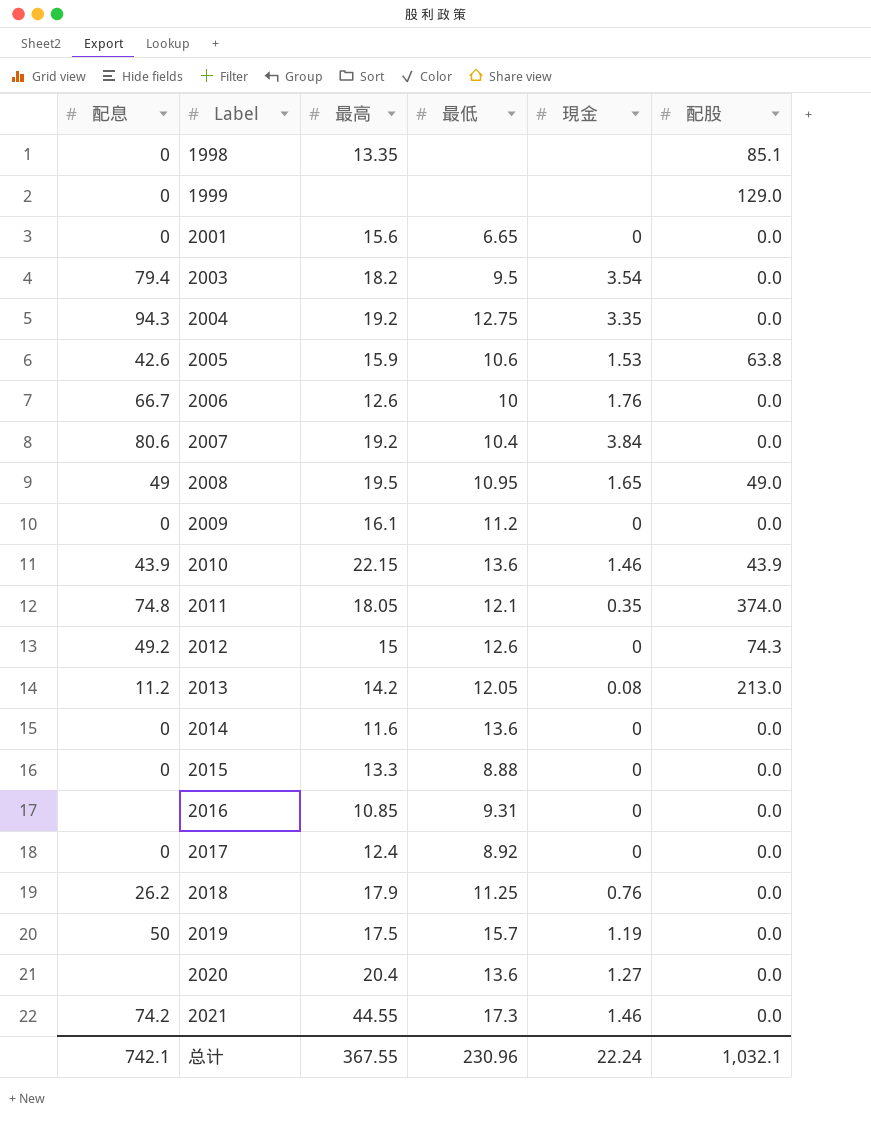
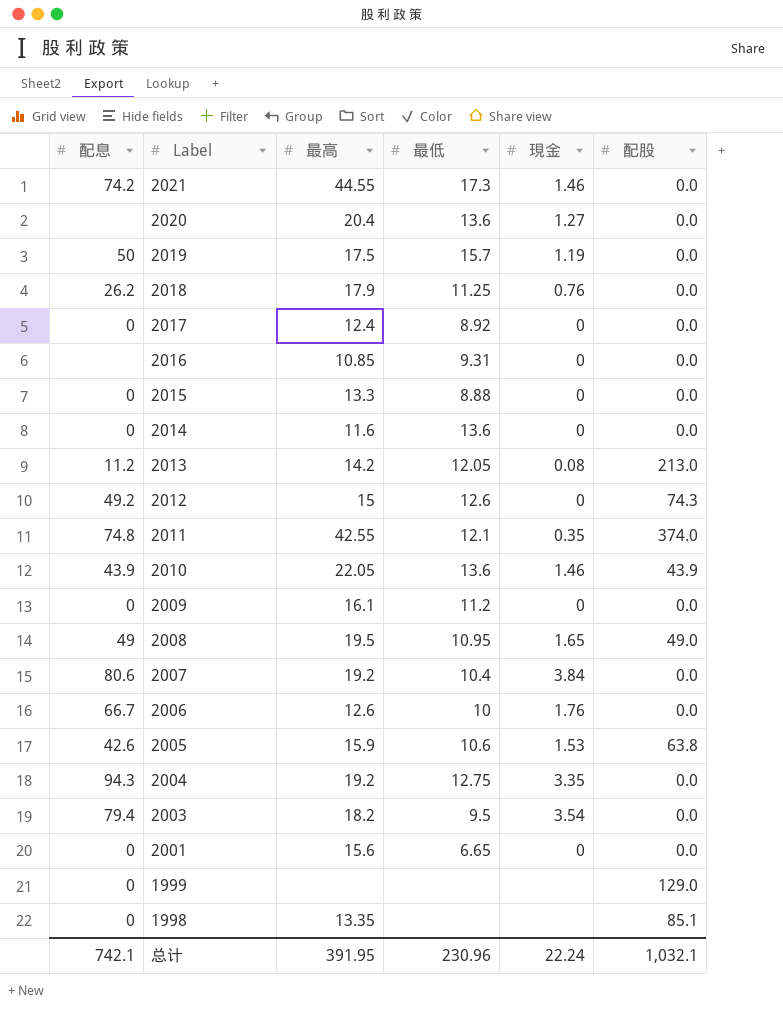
row order: Label ascending -> Label descending
2011 | 最高: 18.05 -> 42.55
2010 | 最高: 22.15 -> 22.05
总计 | 最高: 367.55 -> 391.95

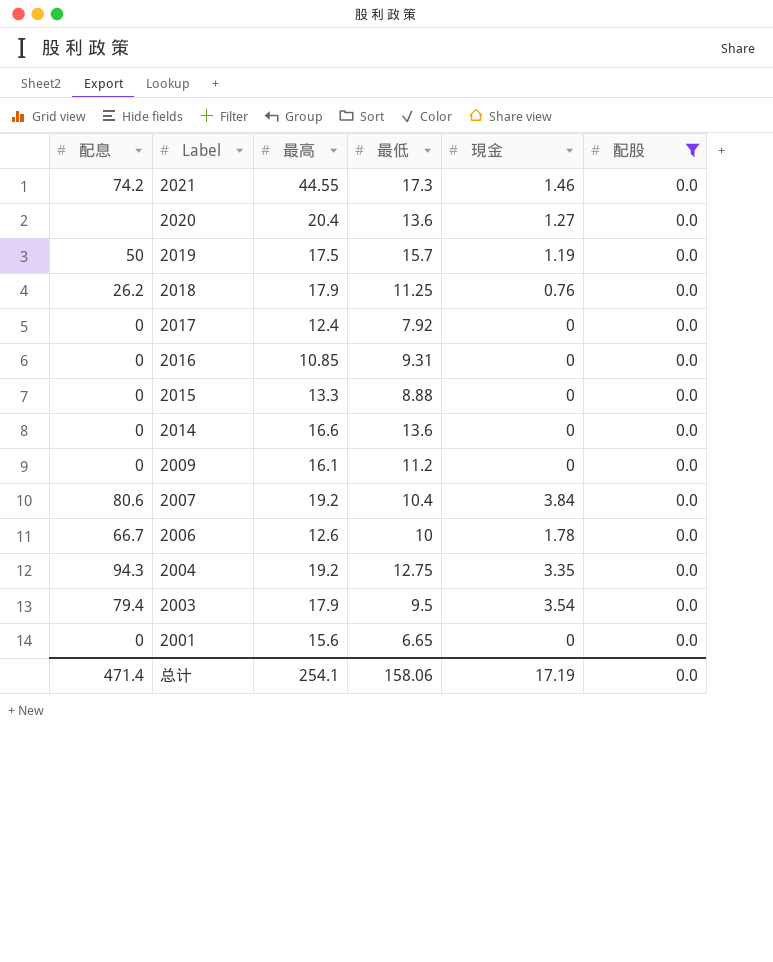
filter: none -> 配股 = 0.0
2017 | 最低: 8.92 -> 7.92
2016 | 配息: none -> 0
2014 | 最高: 11.6 -> 16.6
2006 | 現金: 1.76 -> 1.78
2003 | 最高: 18.2 -> 17.9
总计 | 配息: 742.1 -> 471.4
总计 | 最高: 391.95 -> 254.1
总计 | 最低: 230.96 -> 158.06
总计 | 現金: 22.24 -> 17.19
总计 | 配股: 1,032.1 -> 0.0

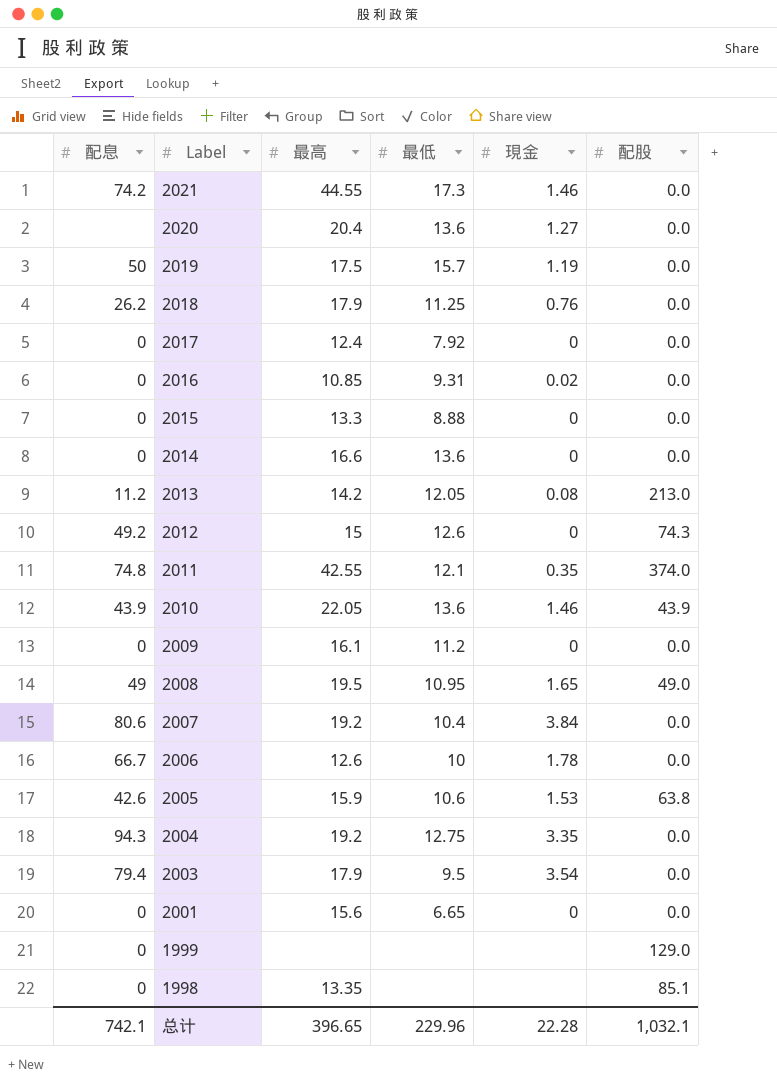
filter: 配股 = 0.0 -> none
2016 | 現金: 0 -> 0.02
总计 | 配息: 471.4 -> 742.1
总计 | 最高: 254.1 -> 396.65
总计 | 最低: 158.06 -> 229.96
总计 | 現金: 17.19 -> 22.28
总计 | 配股: 0.0 -> 1,032.1

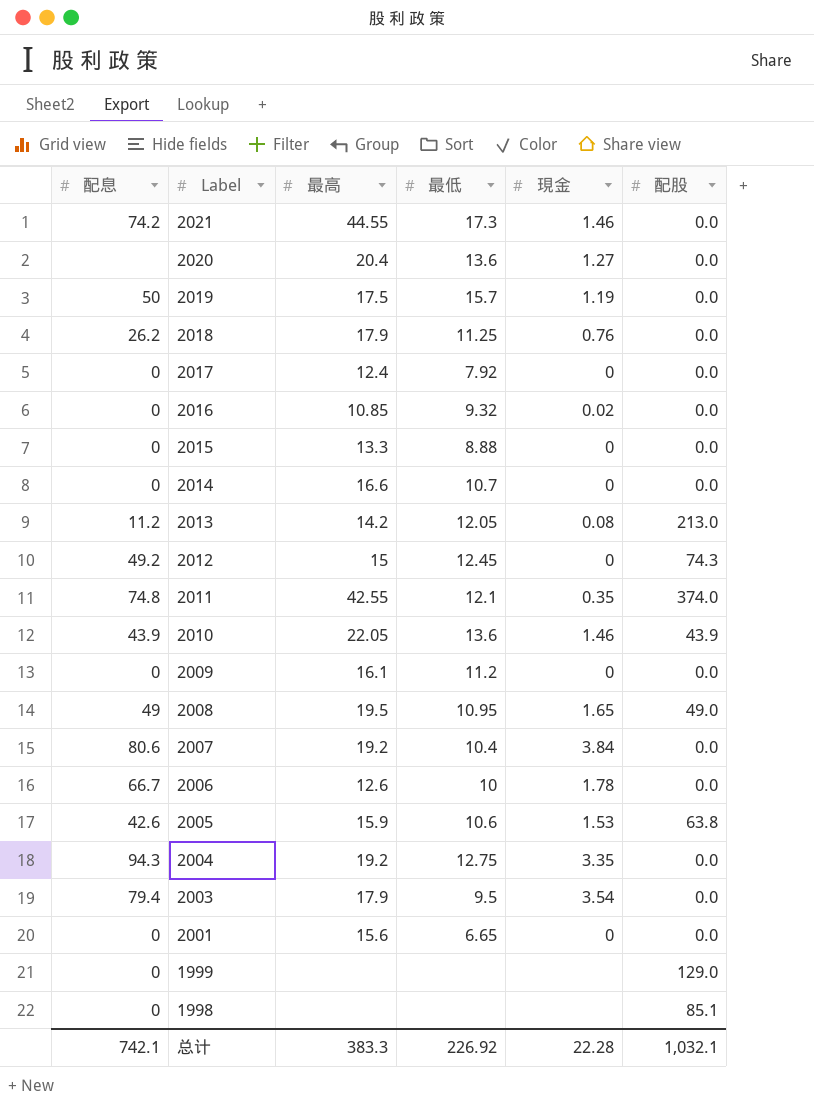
2016 | 最低: 9.31 -> 9.32
2014 | 最低: 13.6 -> 10.7
2012 | 最低: 12.6 -> 12.45
1998 | 最高: 13.35 -> none
总计 | 最高: 396.65 -> 383.3
总计 | 最低: 229.96 -> 226.92

